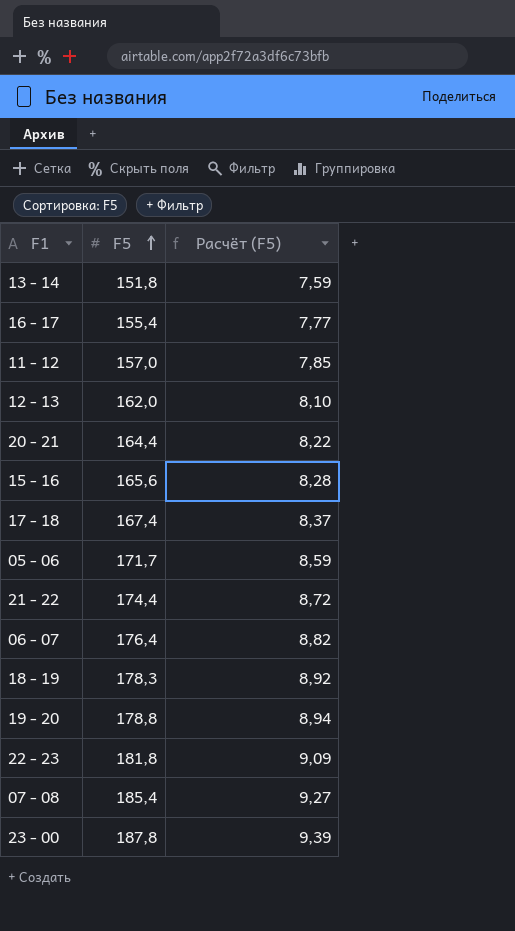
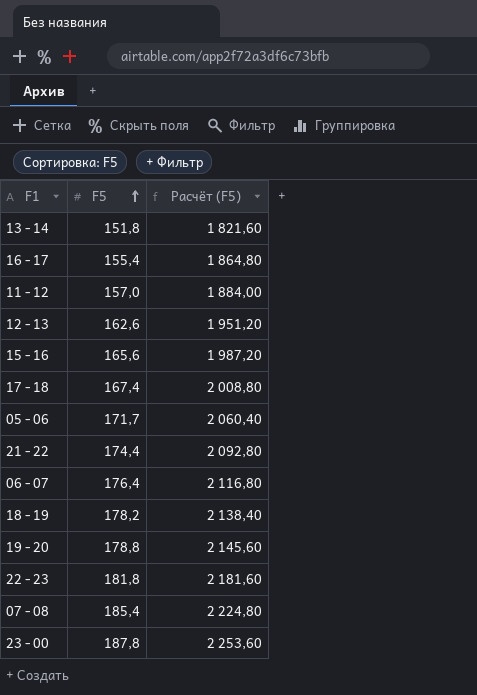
column Расчёт (F5) | formula: [F5] * 0,05 -> [F5] * 12
row 20 - 21: 164,4 | 8,22 -> none
12 - 13 | F5: 162,0 -> 162,6
18 - 19 | F5: 178,3 -> 178,2

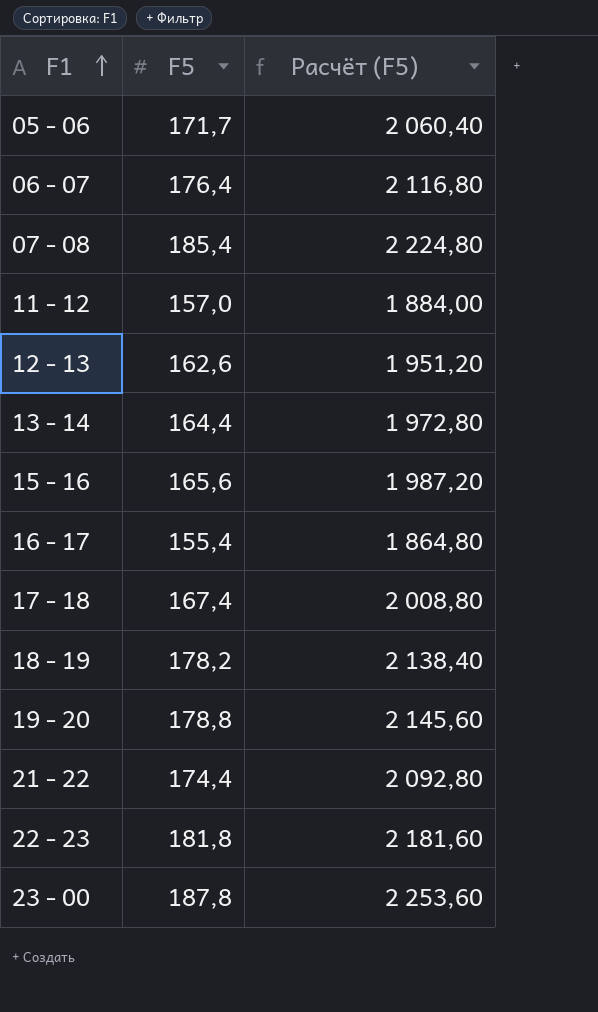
row order: F5 ascending -> F1 ascending
13 - 14 | F5: 151,8 -> 164,4
13 - 14 | Расчёт (F5): 1 821,60 -> 1 972,80

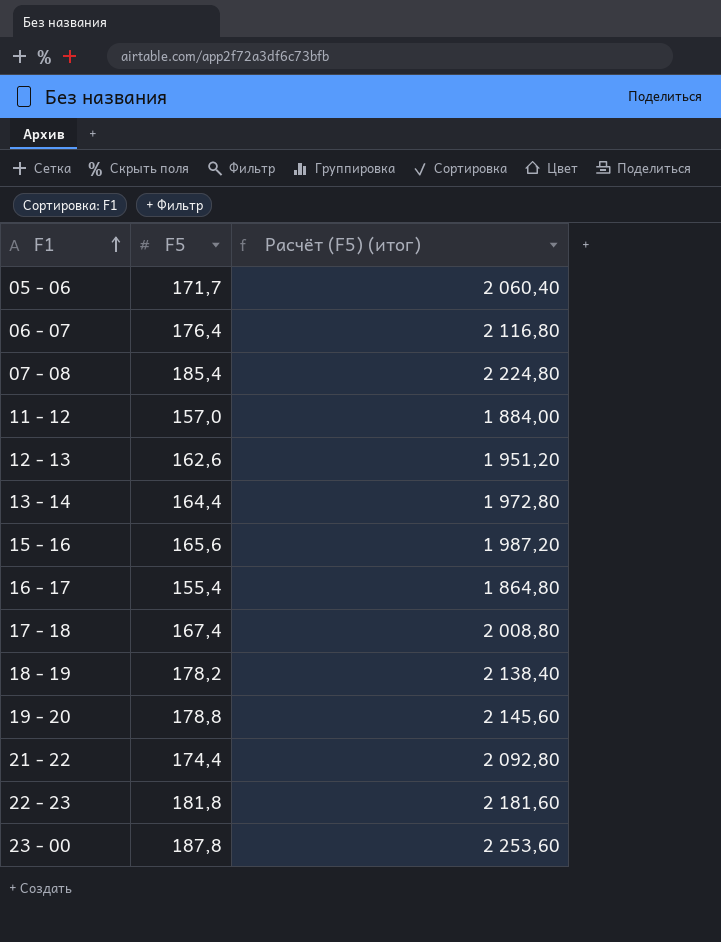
column name: Расчёт (F5) -> Расчёт (F5) (итог)

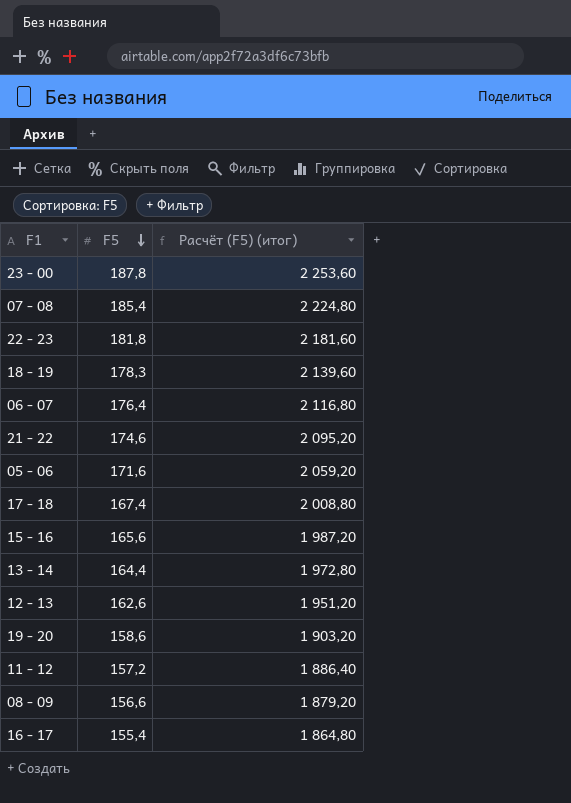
row order: F1 ascending -> F5 descending
18 - 19 | F5: 178,2 -> 178,3
18 - 19 | Расчёт (F5) (итог): 2 138,40 -> 2 139,60
21 - 22 | F5: 174,4 -> 174,6
21 - 22 | Расчёт (F5) (итог): 2 092,80 -> 2 095,20
05 - 06 | F5: 171,7 -> 171,6
05 - 06 | Расчёт (F5) (итог): 2 060,40 -> 2 059,20
19 - 20 | F5: 178,8 -> 158,6
19 - 20 | Расчёт (F5) (итог): 2 145,60 -> 1 903,20
11 - 12 | F5: 157,0 -> 157,2
11 - 12 | Расчёт (F5) (итог): 1 884,00 -> 1 886,40
row 08 - 09: none -> 156,6 | 1 879,20

